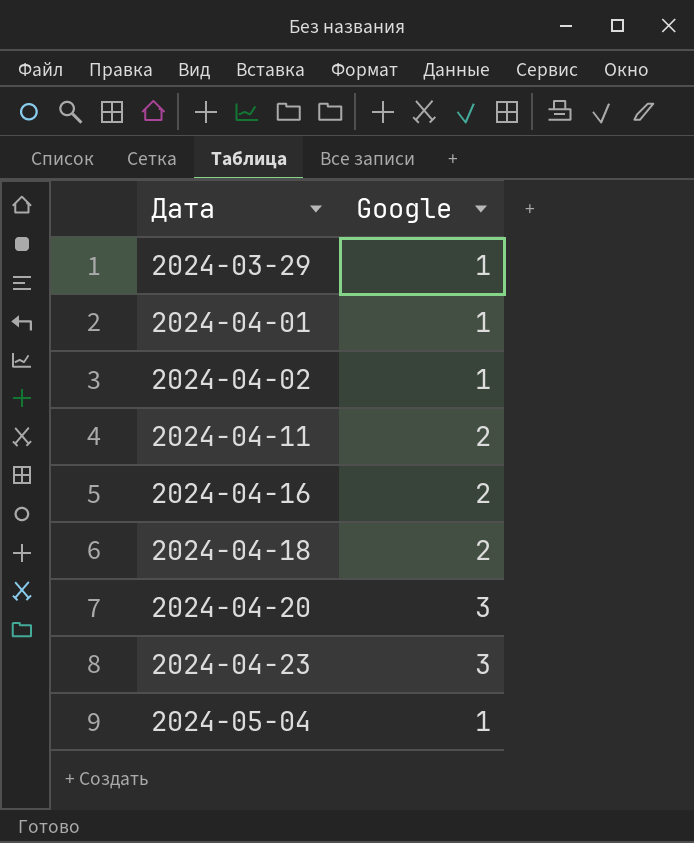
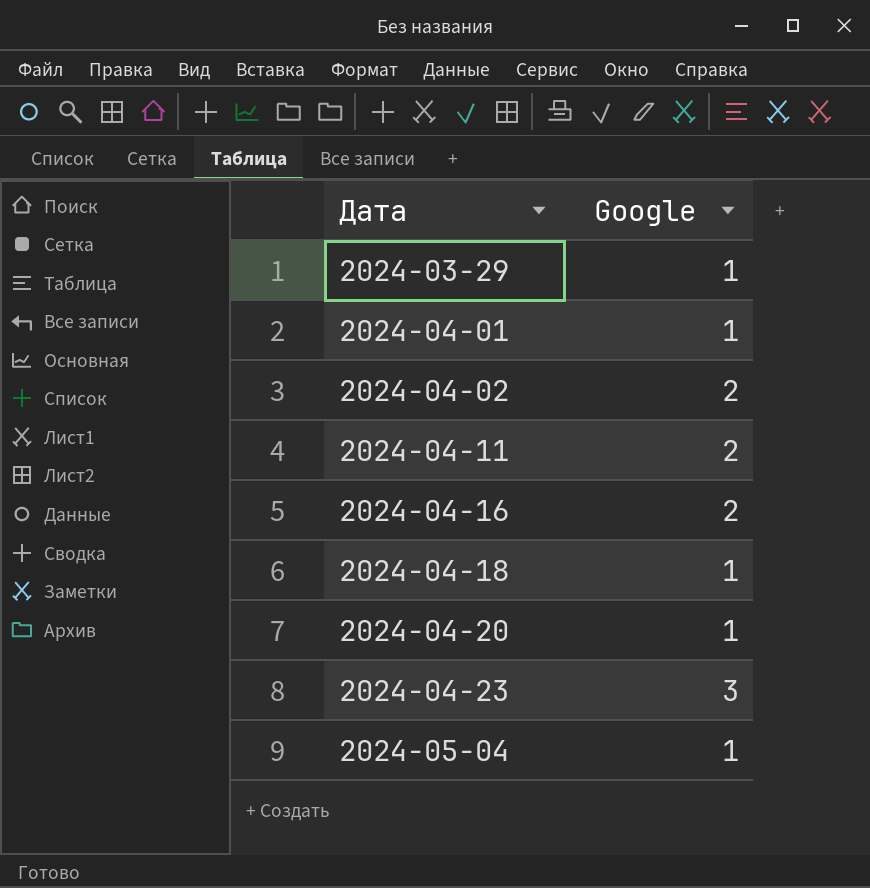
2024-04-02 | Google: 1 -> 2
2024-04-18 | Google: 2 -> 1
2024-04-20 | Google: 3 -> 1

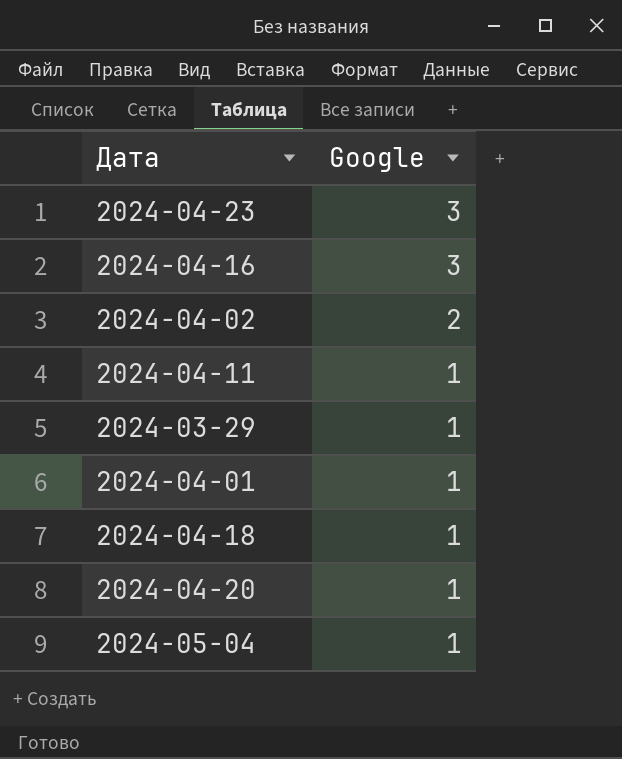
row order: Дата ascending -> Google descending
2024-04-16 | Google: 2 -> 3
2024-04-11 | Google: 2 -> 1

